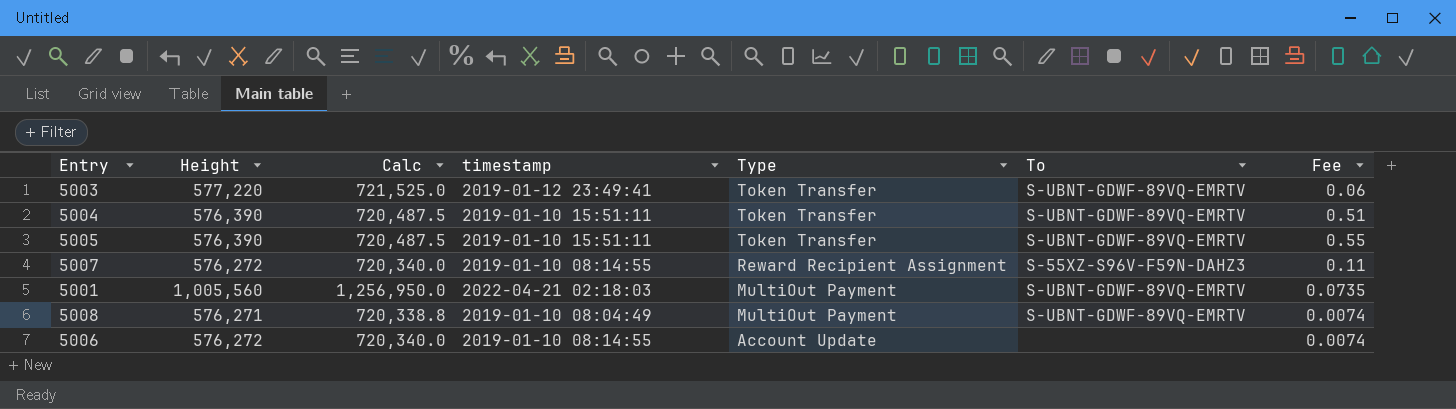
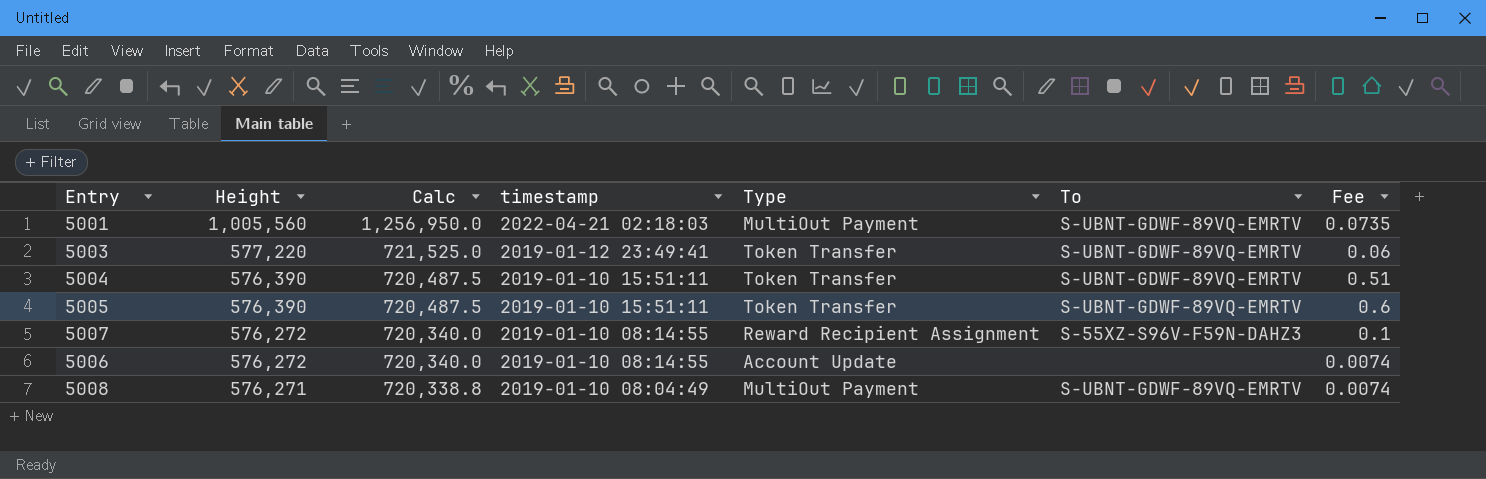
row order: Type descending -> Height descending
5005 | Fee: 0.55 -> 0.6
5007 | Fee: 0.11 -> 0.1

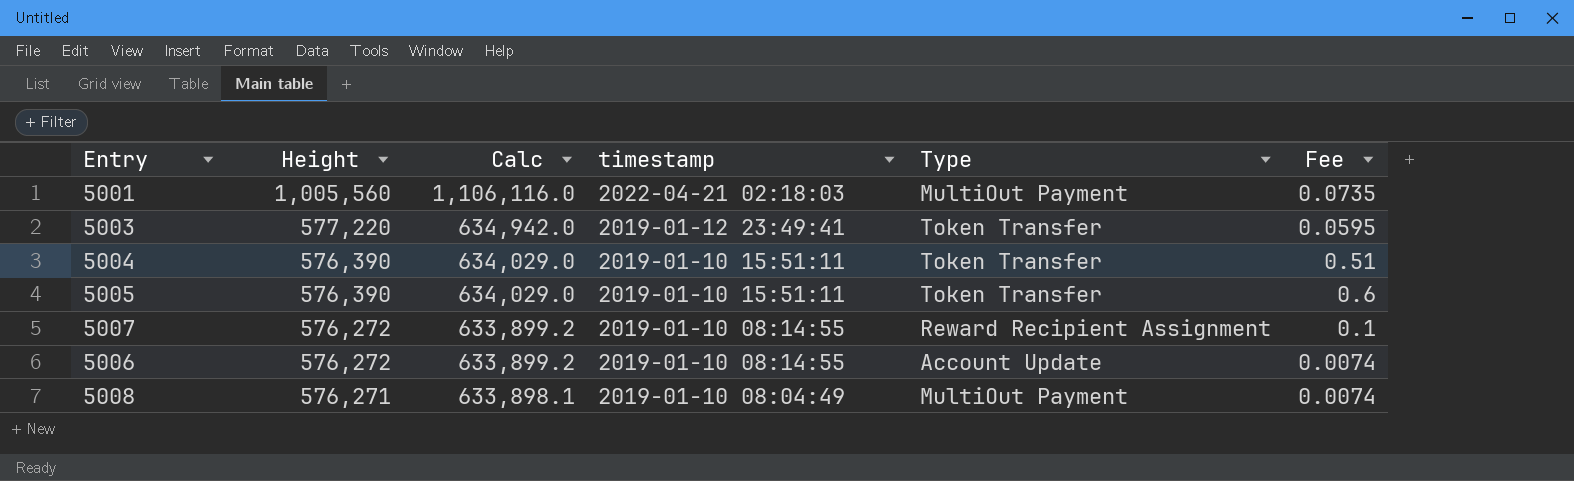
column To | position: 6 -> none
column Calc | formula: [Height] * 1.25 -> [Height] * 1.1
5003 | Fee: 0.06 -> 0.0595

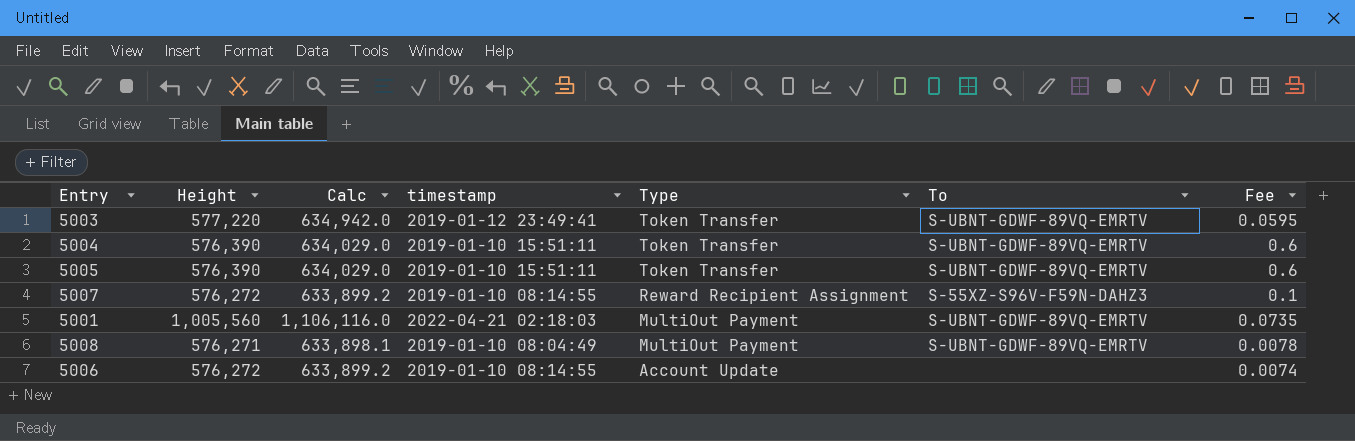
row order: Height descending -> Type descending
column To | position: none -> 6
5004 | Fee: 0.51 -> 0.6
5008 | Fee: 0.0074 -> 0.0078

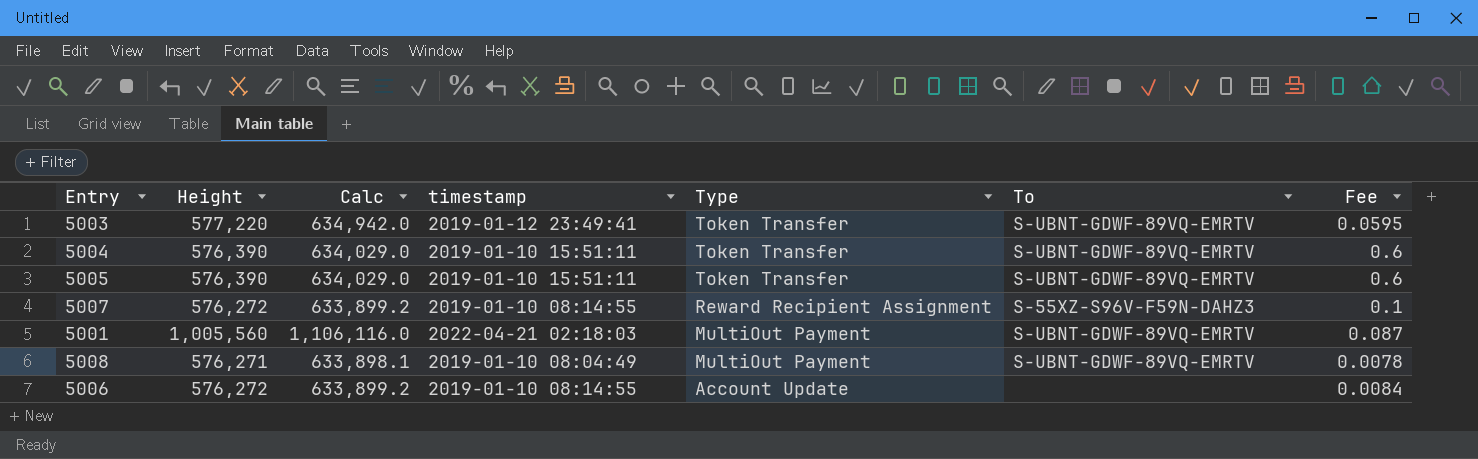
5001 | Fee: 0.0735 -> 0.087
5006 | Fee: 0.0074 -> 0.0084

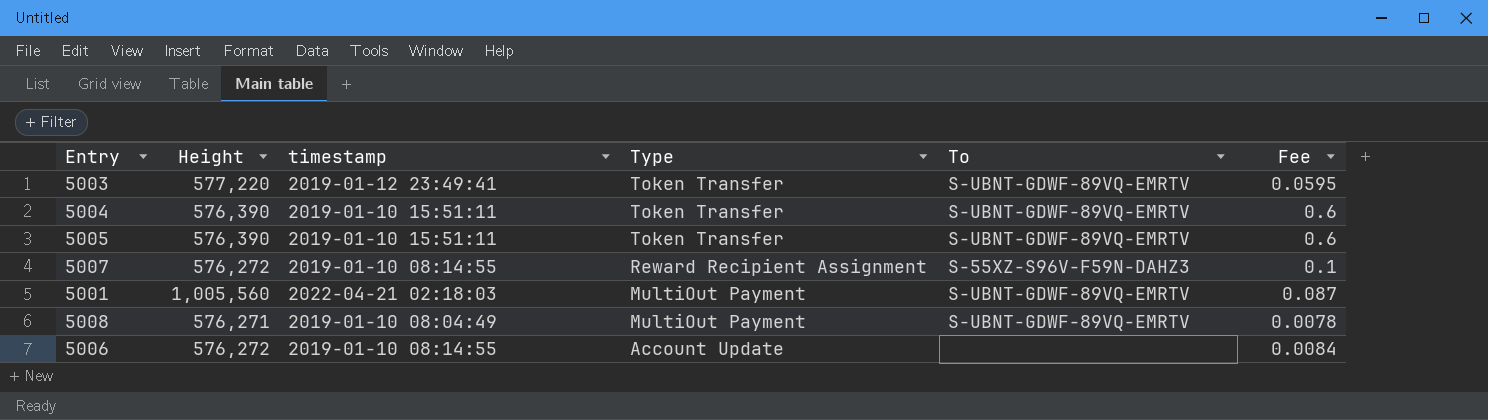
column Calc | formula: [Height] * 1.1 -> none

